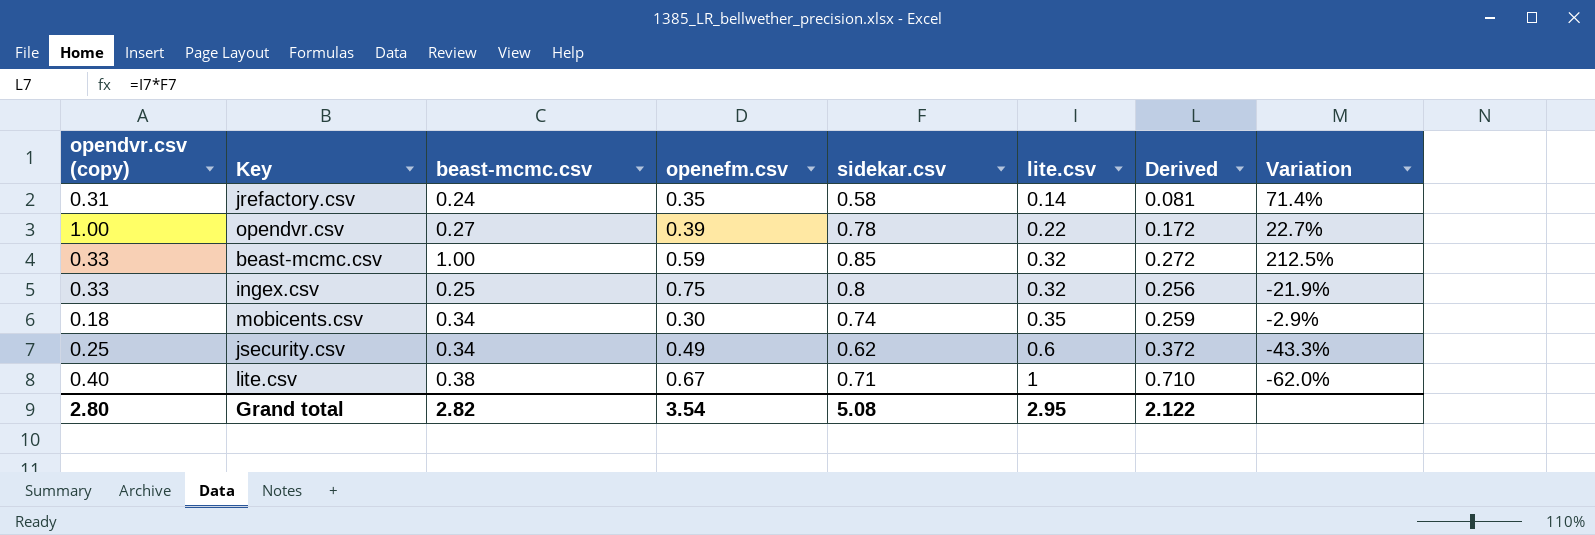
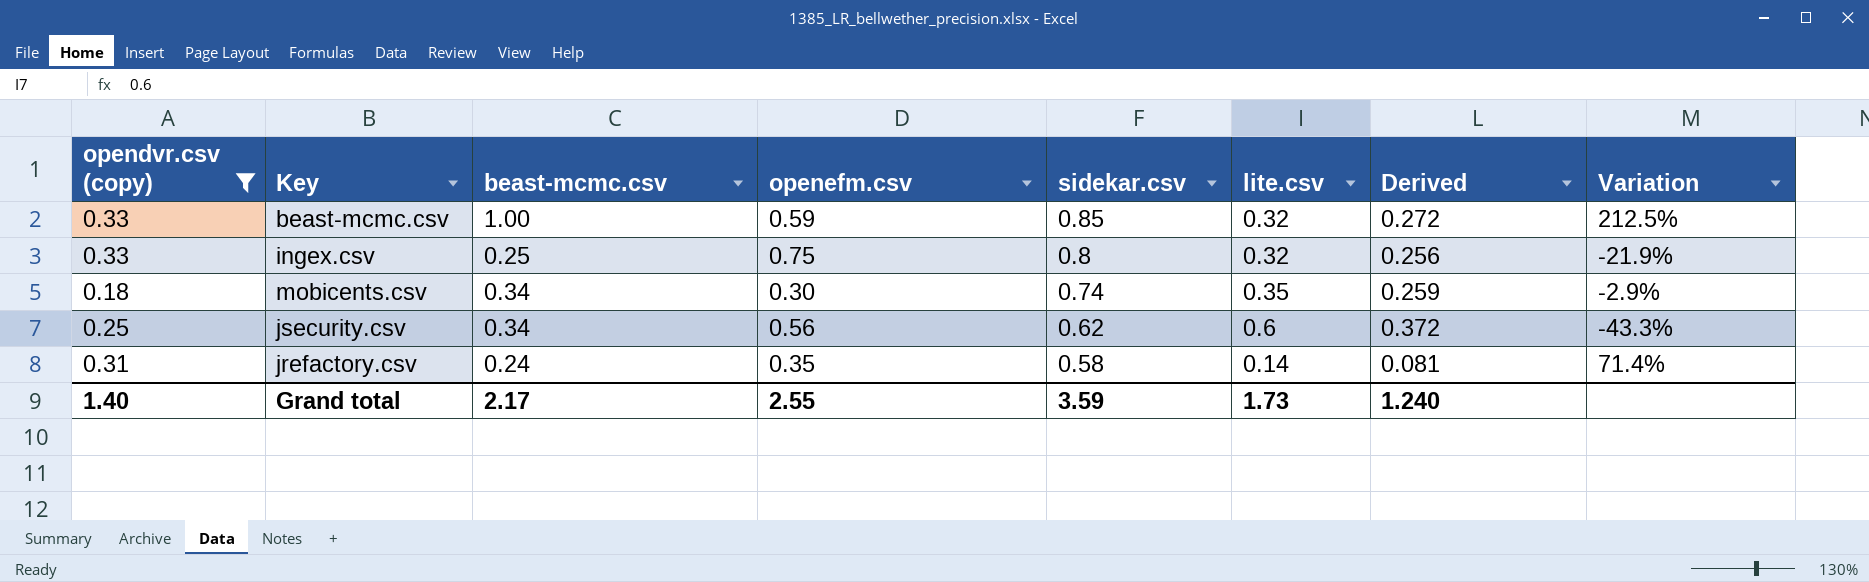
filter: none -> opendvr.csv (copy) <= 0.33
row order: lite.csv ascending -> sidekar.csv descending
jsecurity.csv | openefm.csv: 0.49 -> 0.56
Grand total | opendvr.csv (copy): 2.80 -> 1.40
Grand total | beast-mcmc.csv: 2.82 -> 2.17
Grand total | openefm.csv: 3.54 -> 2.55
Grand total | sidekar.csv: 5.08 -> 3.59
Grand total | lite.csv: 2.95 -> 1.73
Grand total | Derived: 2.122 -> 1.240

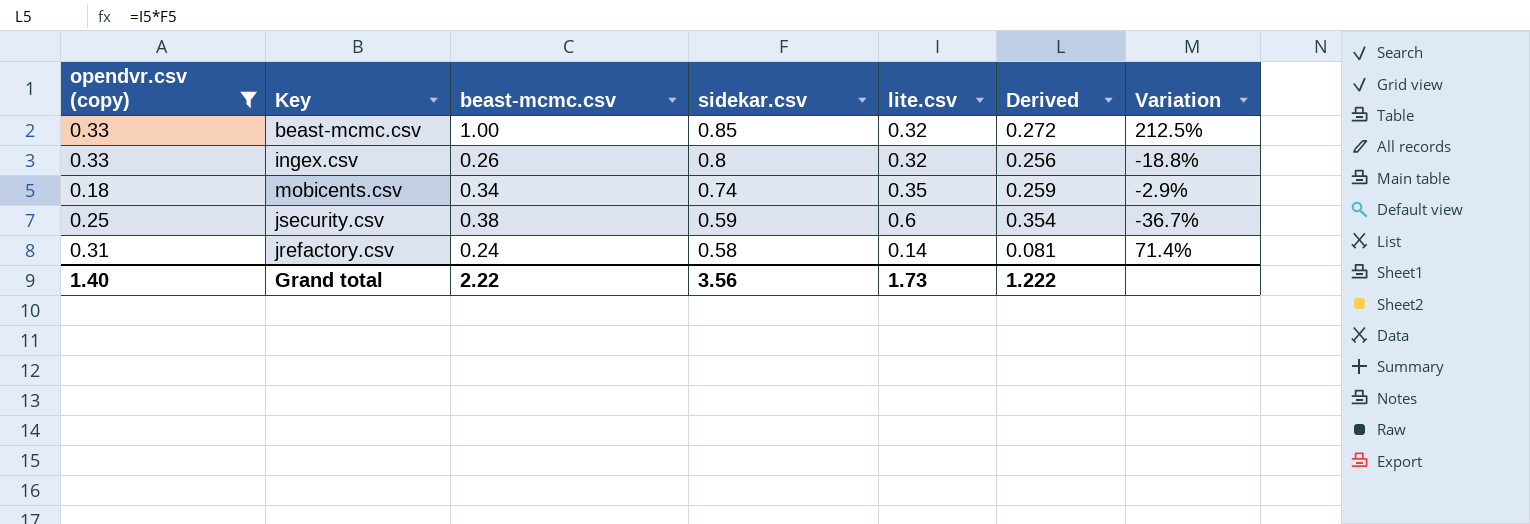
column openefm.csv | position: 4 -> none
ingex.csv | beast-mcmc.csv: 0.25 -> 0.26
ingex.csv | Variation: -21.9% -> -18.8%
jsecurity.csv | beast-mcmc.csv: 0.34 -> 0.38
jsecurity.csv | sidekar.csv: 0.62 -> 0.59
jsecurity.csv | Derived: 0.372 -> 0.354
jsecurity.csv | Variation: -43.3% -> -36.7%
Grand total | beast-mcmc.csv: 2.17 -> 2.22
Grand total | sidekar.csv: 3.59 -> 3.56
Grand total | Derived: 1.240 -> 1.222

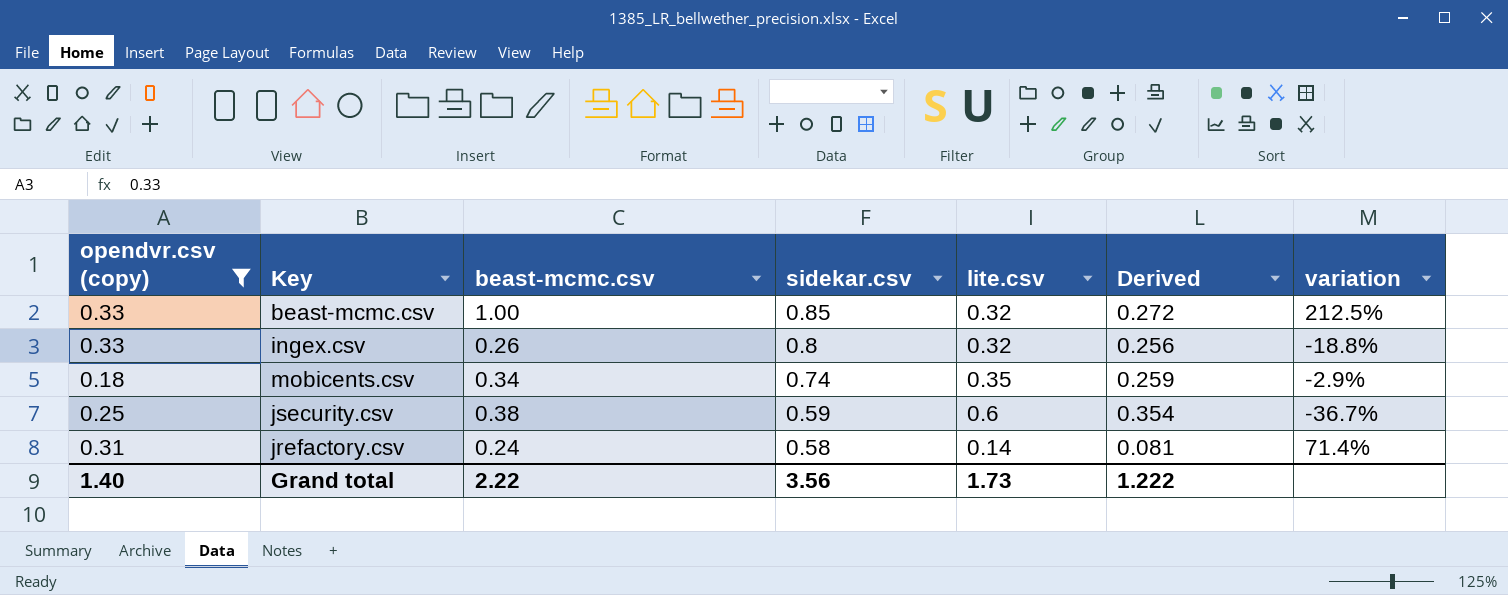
column name: Variation -> variation

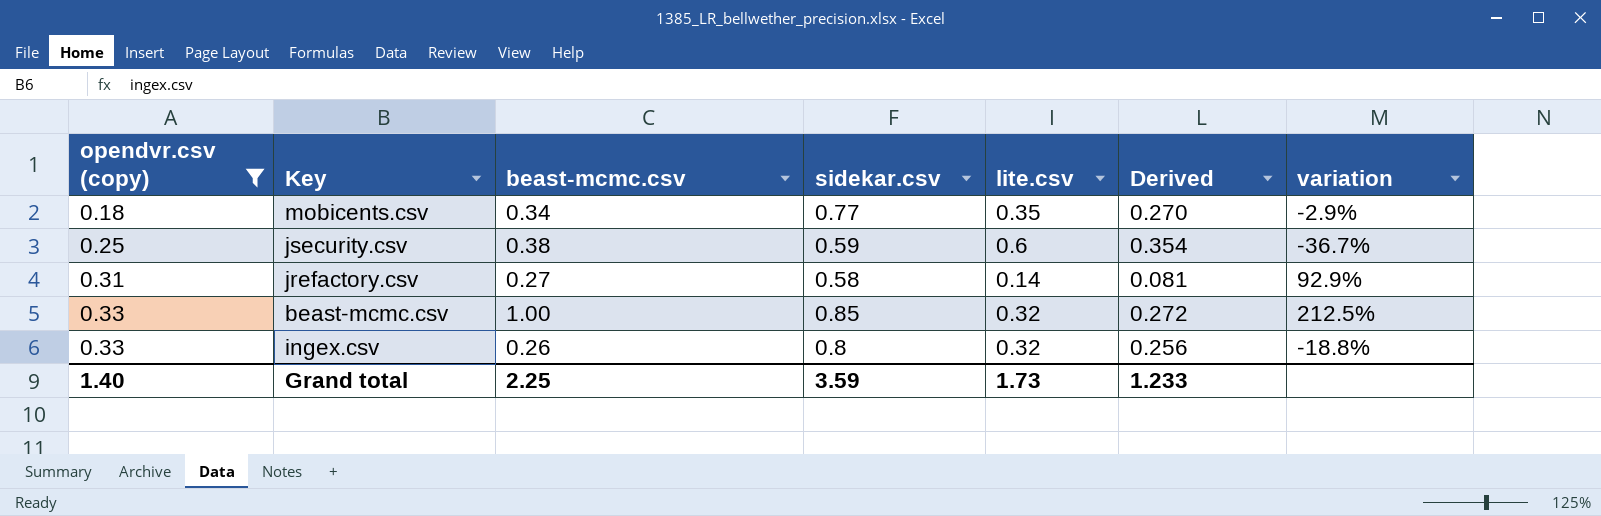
row order: sidekar.csv descending -> opendvr.csv (copy) ascending
mobicents.csv | sidekar.csv: 0.74 -> 0.77
mobicents.csv | Derived: 0.259 -> 0.270
jrefactory.csv | beast-mcmc.csv: 0.24 -> 0.27
jrefactory.csv | variation: 71.4% -> 92.9%
Grand total | beast-mcmc.csv: 2.22 -> 2.25
Grand total | sidekar.csv: 3.56 -> 3.59
Grand total | Derived: 1.222 -> 1.233

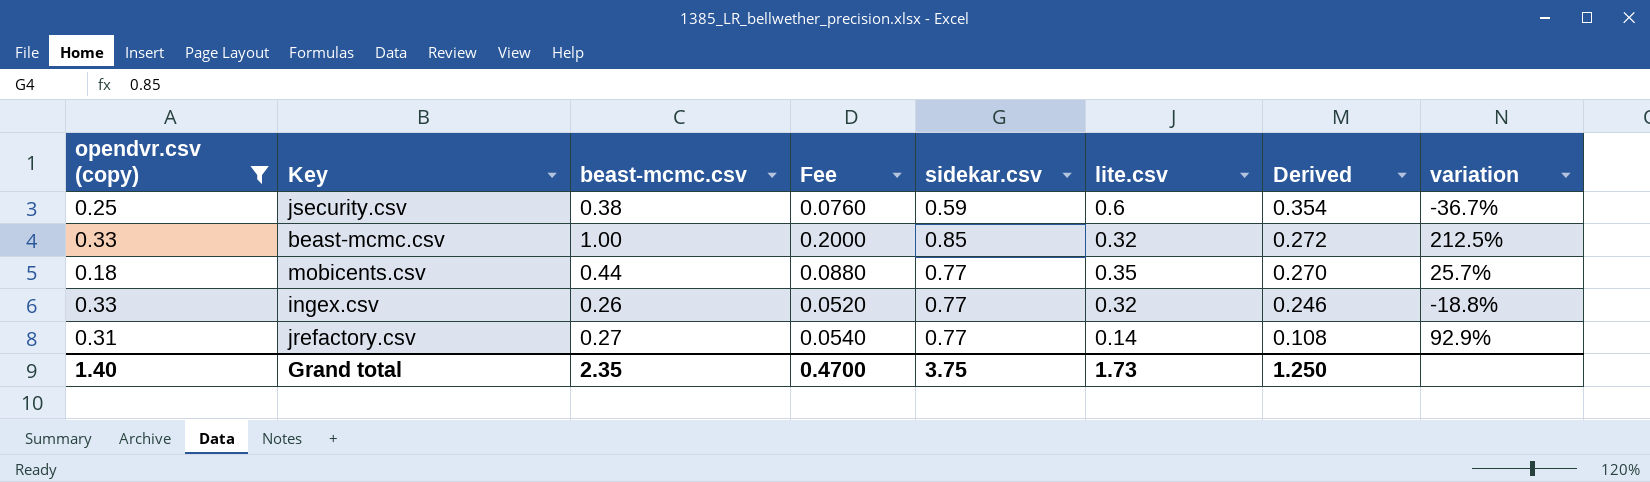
row order: opendvr.csv (copy) ascending -> Derived descending
column Fee | formula: none -> [beast-mcmc.csv] * 0.2
mobicents.csv | beast-mcmc.csv: 0.34 -> 0.44
mobicents.csv | variation: -2.9% -> 25.7%
ingex.csv | sidekar.csv: 0.8 -> 0.77
ingex.csv | Derived: 0.256 -> 0.246
jrefactory.csv | sidekar.csv: 0.58 -> 0.77
jrefactory.csv | Derived: 0.081 -> 0.108
Grand total | beast-mcmc.csv: 2.25 -> 2.35
Grand total | sidekar.csv: 3.59 -> 3.75
Grand total | Derived: 1.233 -> 1.250

